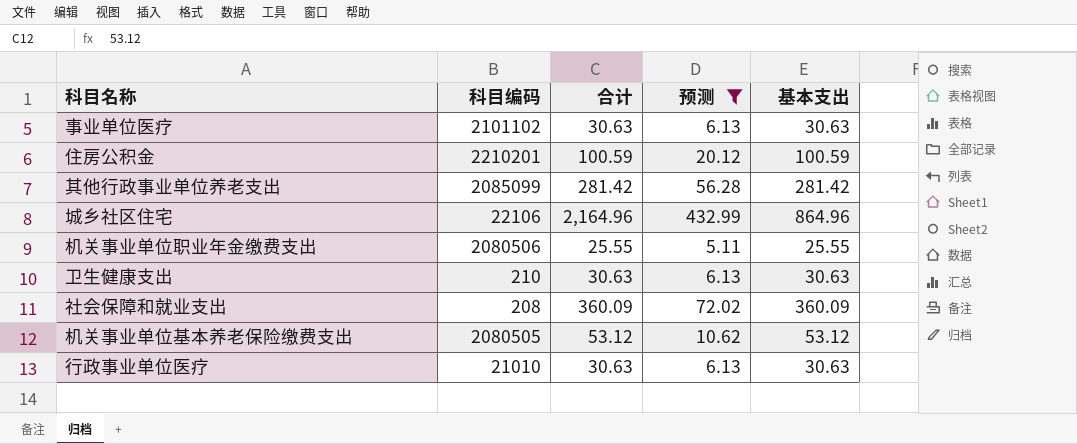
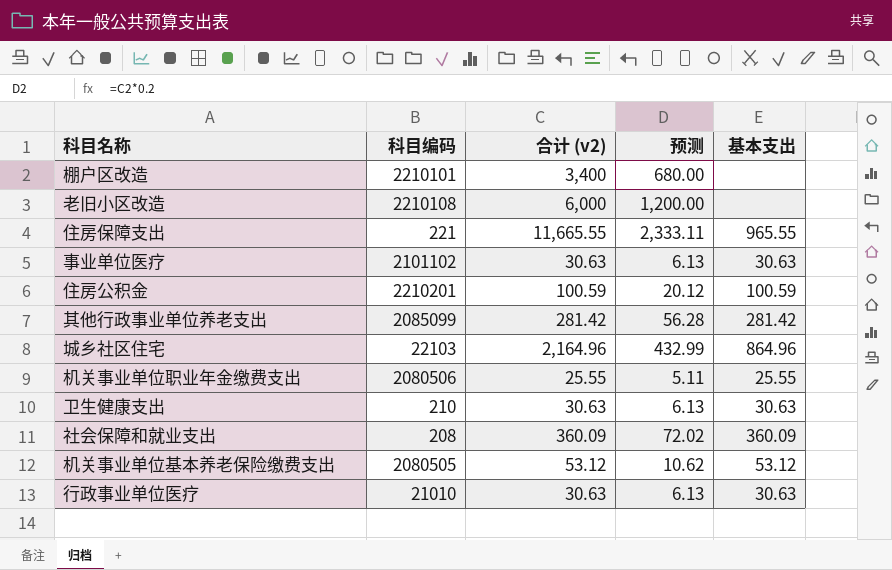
filter: 预测 <= 432.99 -> none
column name: 合计 -> 合计 (v2)
城乡社区住宅 | 科目编码: 22106 -> 22103

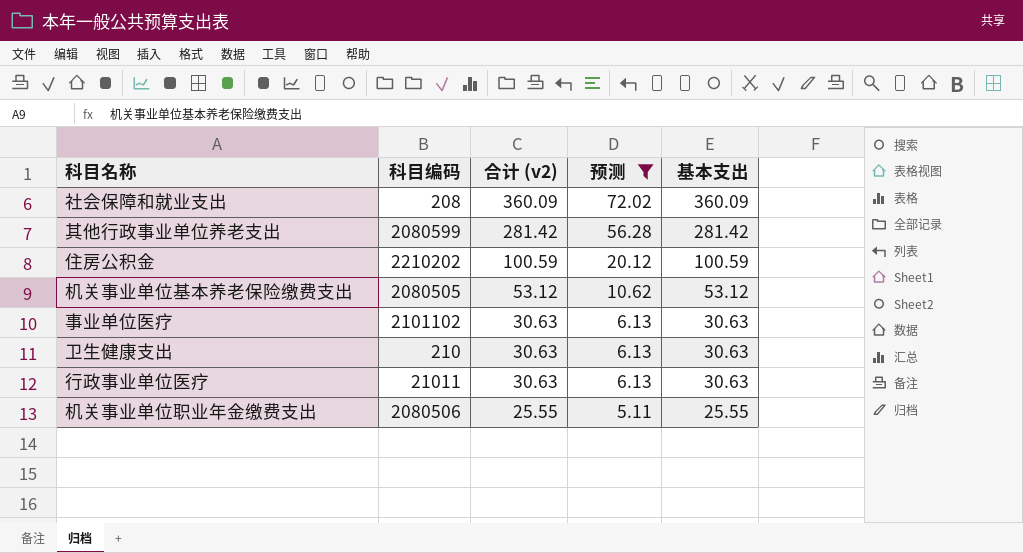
filter: none -> 预测 <= 72.02
row order: none -> 合计 (v2) descending
其他行政事业单位养老支出 | 科目编码: 2085099 -> 2080599
住房公积金 | 科目编码: 2210201 -> 2210202
行政事业单位医疗 | 科目编码: 21010 -> 21011

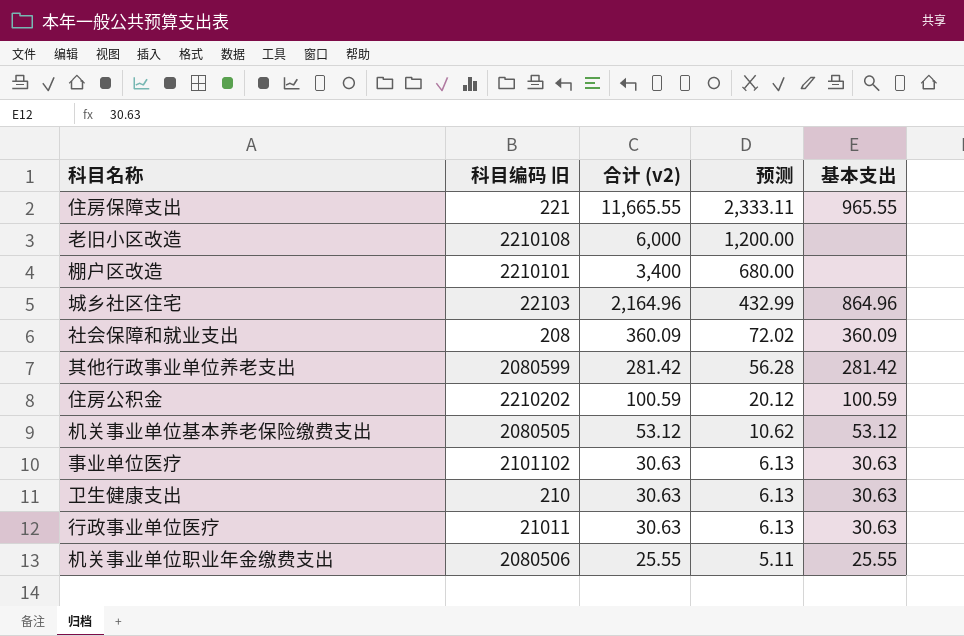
filter: 预测 <= 72.02 -> none
column name: 科目编码 -> 科目编码 旧

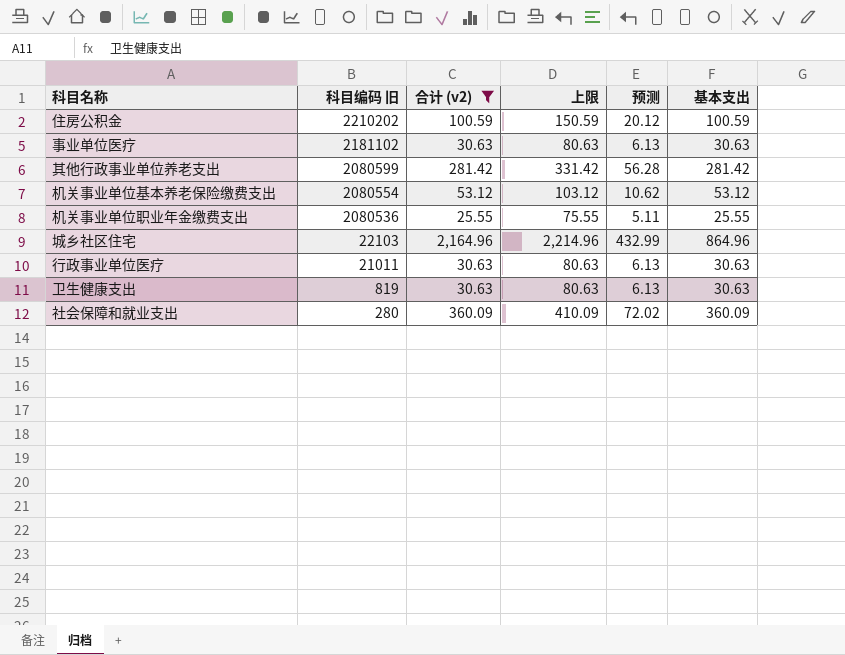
filter: none -> 合计 (v2) <= 2,164.96
row order: 合计 (v2) descending -> 科目编码 旧 descending
column 上限 | formula: none -> [合计 (v2)] + 50
事业单位医疗 | 科目编码 旧: 2101102 -> 2181102
机关事业单位基本养老保险缴费支出 | 科目编码 旧: 2080505 -> 2080554
机关事业单位职业年金缴费支出 | 科目编码 旧: 2080506 -> 2080536
卫生健康支出 | 科目编码 旧: 210 -> 819
社会保障和就业支出 | 科目编码 旧: 208 -> 280

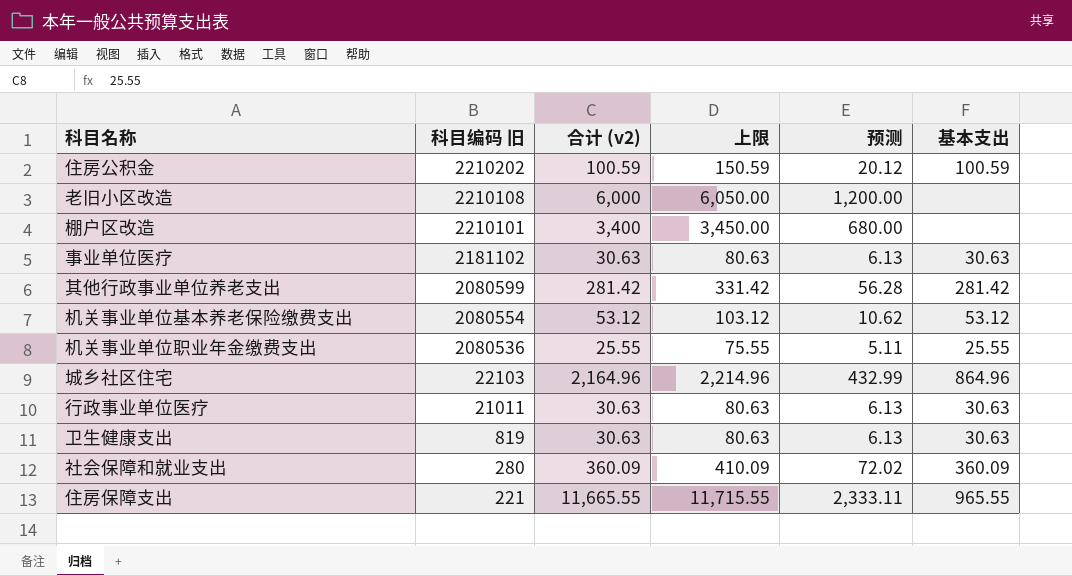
filter: 合计 (v2) <= 2,164.96 -> none

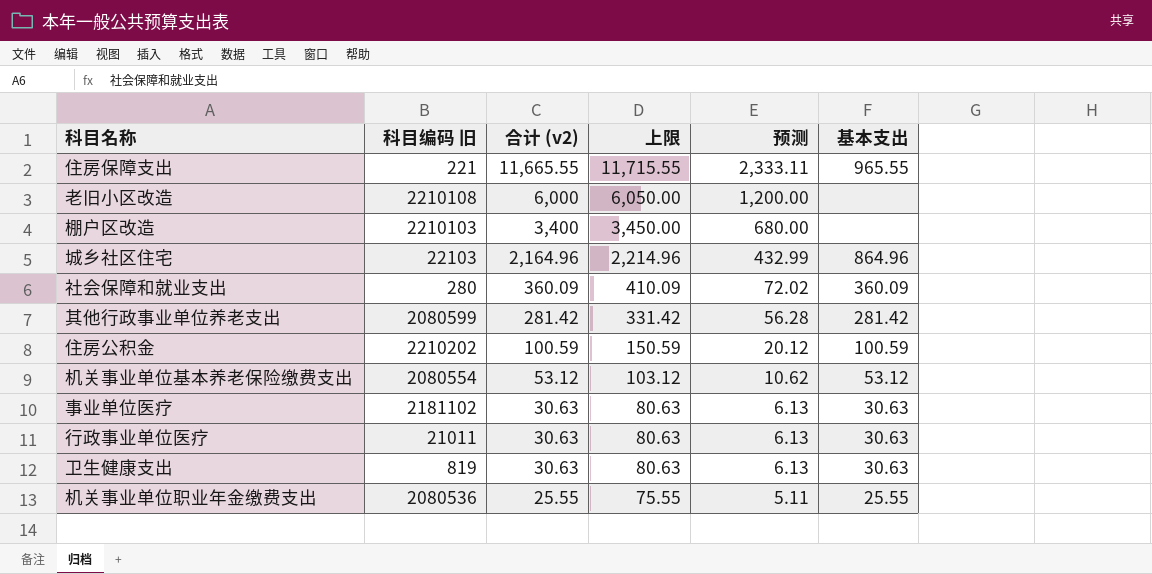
row order: 科目编码 旧 descending -> 合计 (v2) descending
棚户区改造 | 科目编码 旧: 2210101 -> 2210103

